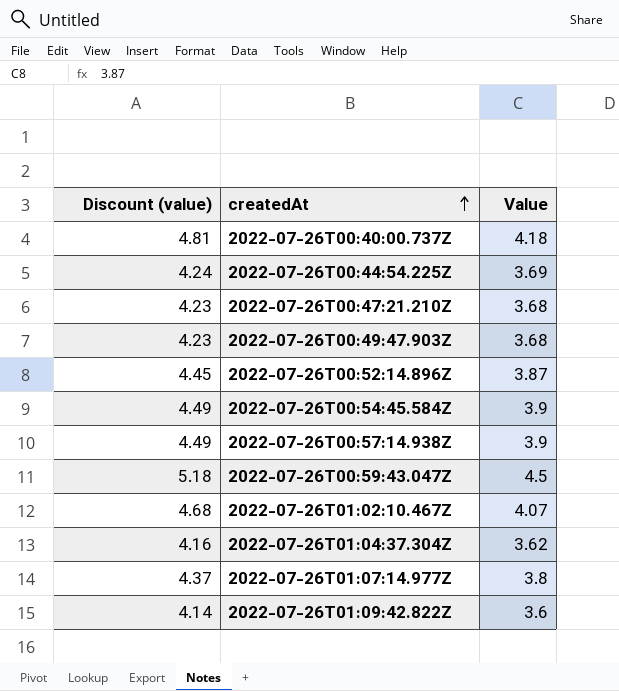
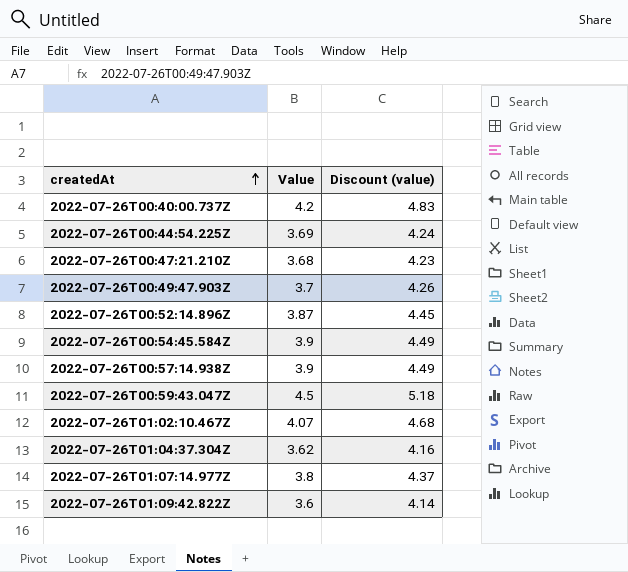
column Discount (value) | position: 1 -> 3
2022-07-26T00:40:00.737Z | Value: 4.18 -> 4.2
2022-07-26T00:40:00.737Z | Discount (value): 4.81 -> 4.83
2022-07-26T00:49:47.903Z | Value: 3.68 -> 3.7
2022-07-26T00:49:47.903Z | Discount (value): 4.23 -> 4.26

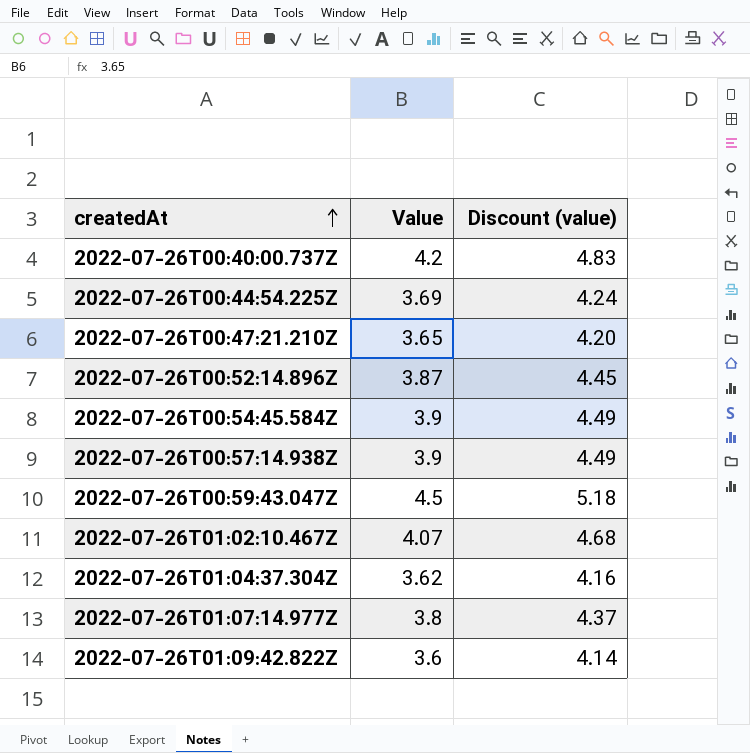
row 2022-07-26T00:49:47.903Z: 3.7 | 4.26 -> none
2022-07-26T00:47:21.210Z | Value: 3.68 -> 3.65
2022-07-26T00:47:21.210Z | Discount (value): 4.23 -> 4.20

